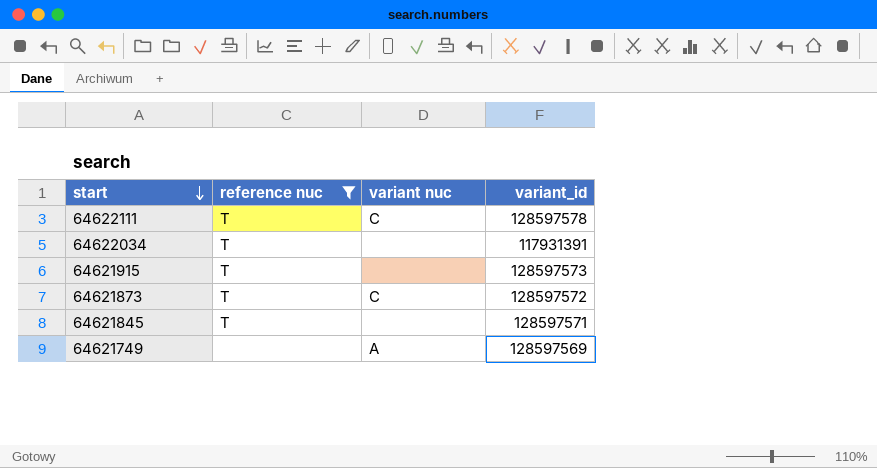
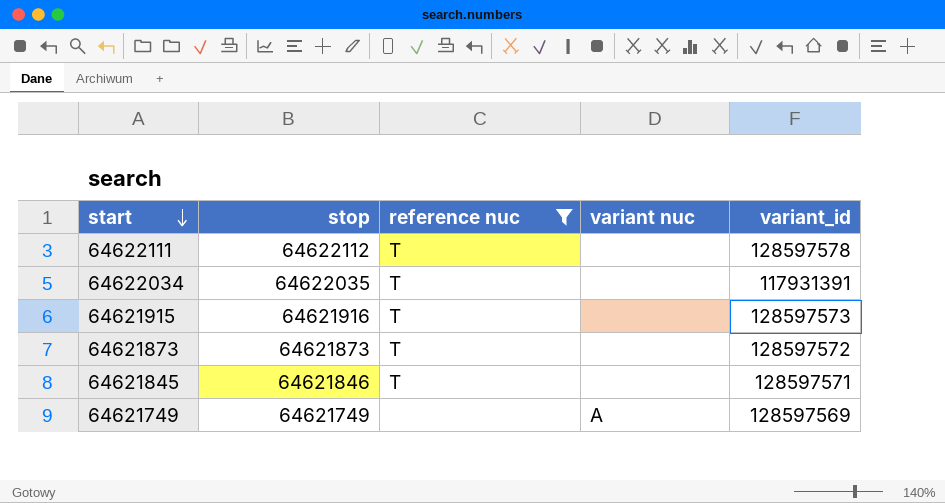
column stop | position: none -> 2
64622111 | variant nuc: C -> none
64621873 | variant nuc: C -> none

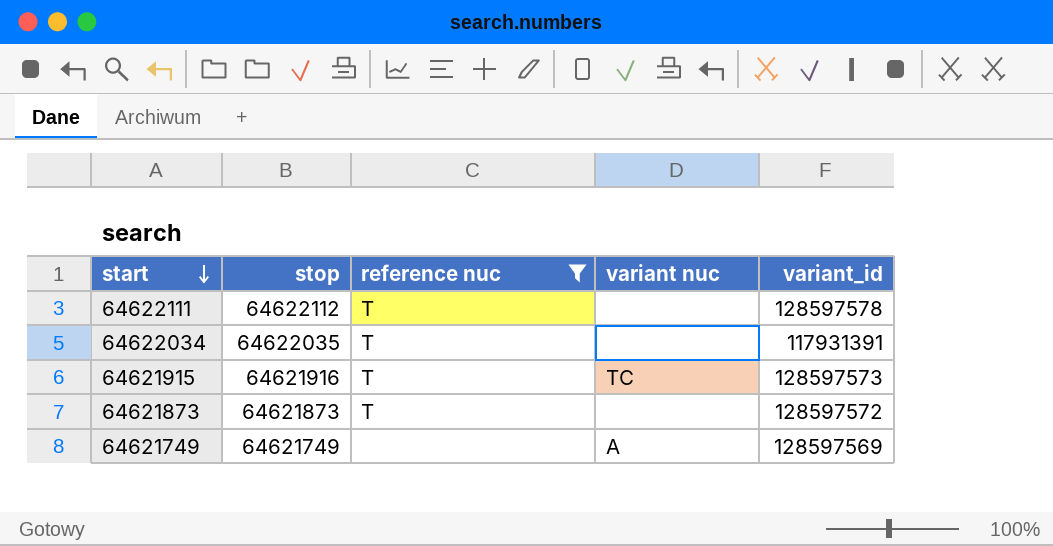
row 64621845: 64621846 | T | none | 128597571 -> none
64621915 | variant nuc: none -> TC

